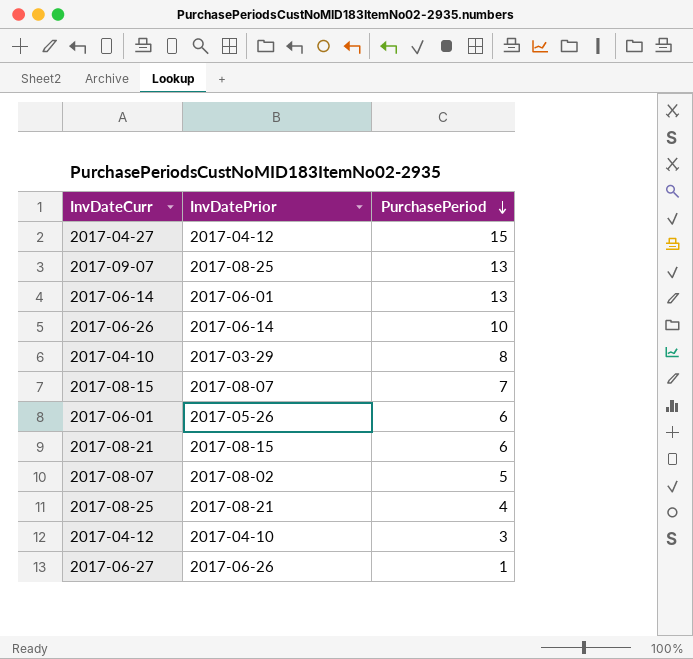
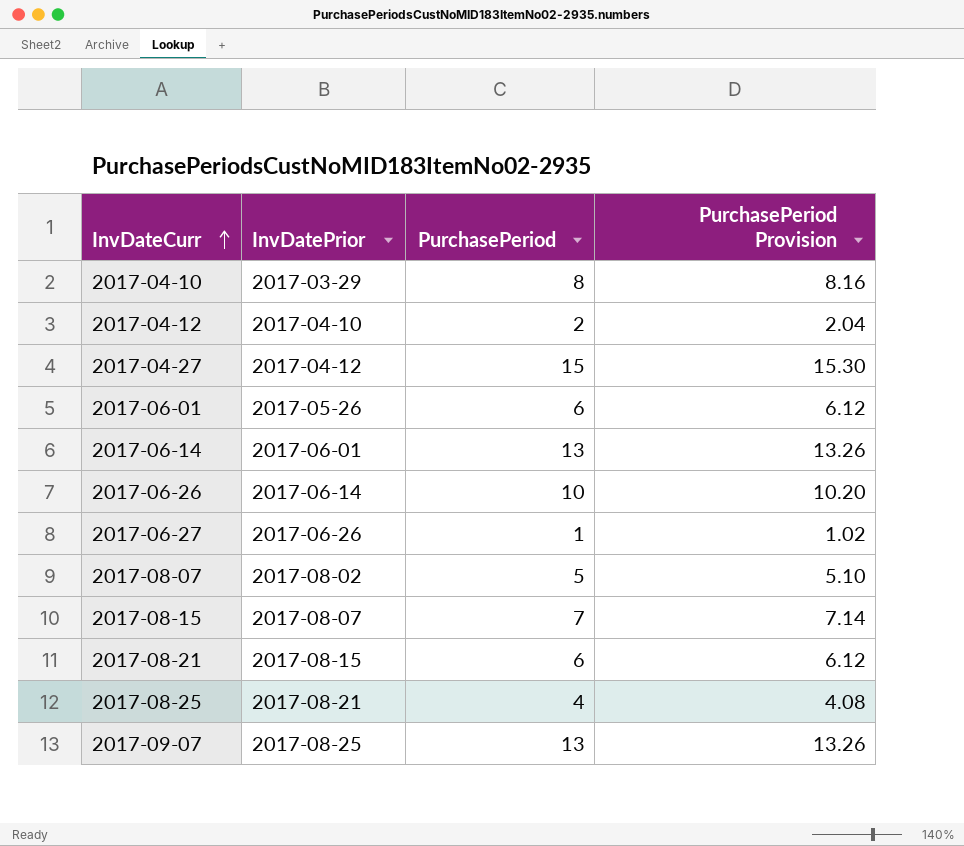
row order: PurchasePeriod descending -> InvDateCurr ascending
column PurchasePeriod Provision | formula: none -> [PurchasePeriod] * 1.02
2017-04-12 | PurchasePeriod: 3 -> 2

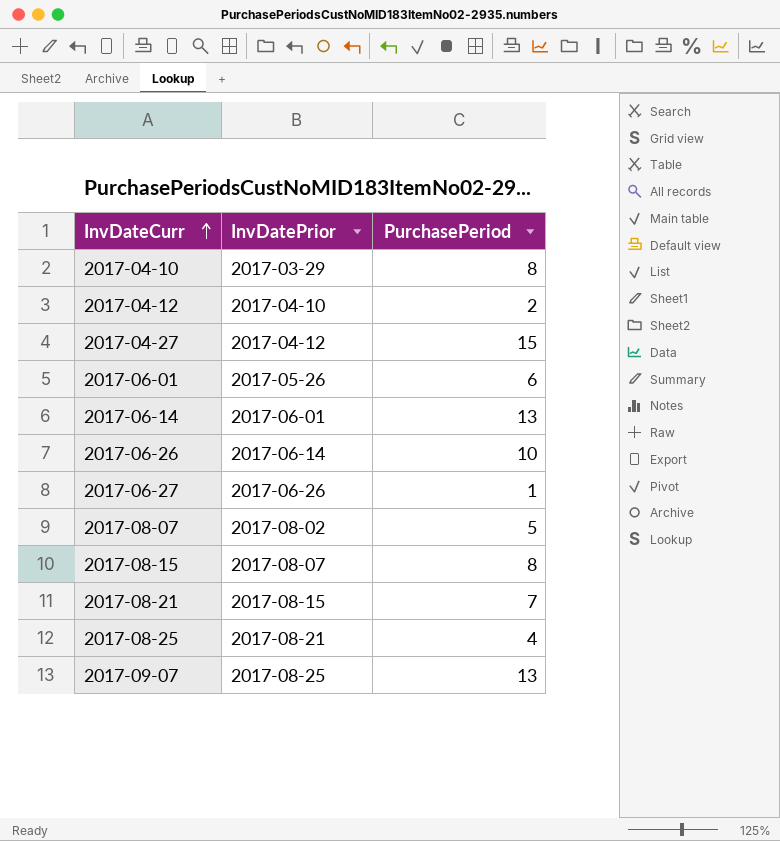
column PurchasePeriod Provision | formula: [PurchasePeriod] * 1.02 -> none
2017-08-15 | PurchasePeriod: 7 -> 8
2017-08-21 | PurchasePeriod: 6 -> 7

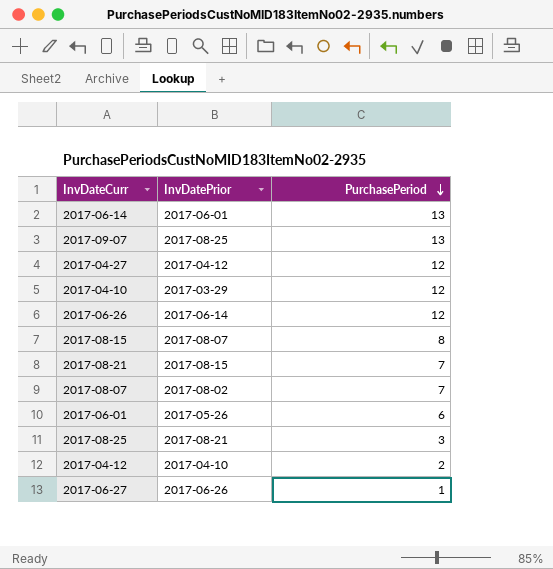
row order: InvDateCurr ascending -> PurchasePeriod descending
2017-04-27 | PurchasePeriod: 15 -> 12
2017-04-10 | PurchasePeriod: 8 -> 12
2017-06-26 | PurchasePeriod: 10 -> 12
2017-08-07 | PurchasePeriod: 5 -> 7
2017-08-25 | PurchasePeriod: 4 -> 3

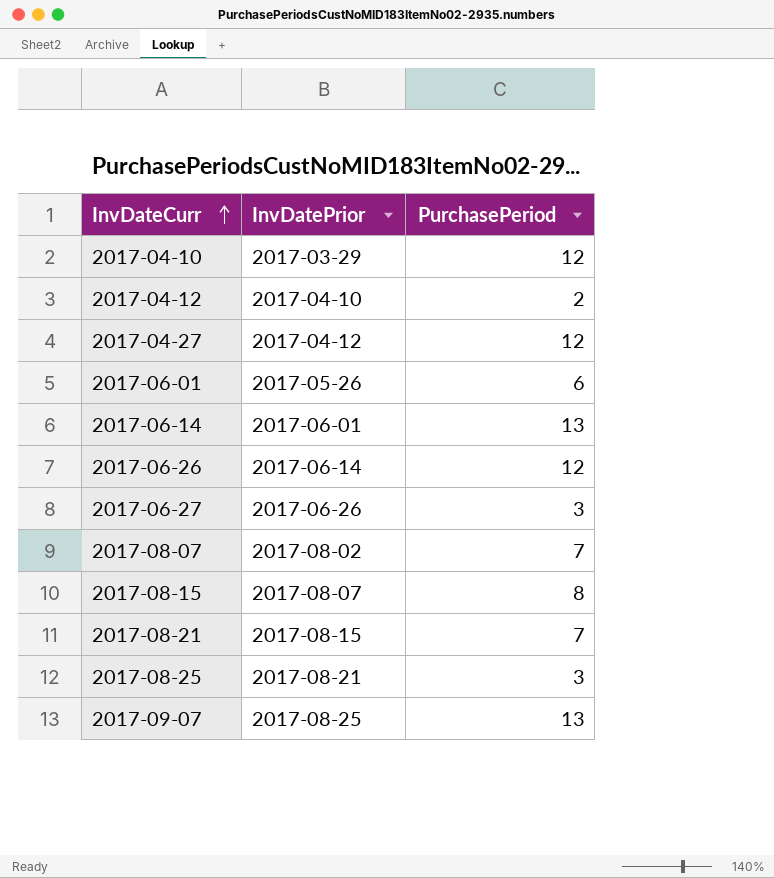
row order: PurchasePeriod descending -> InvDateCurr ascending
2017-06-27 | PurchasePeriod: 1 -> 3

